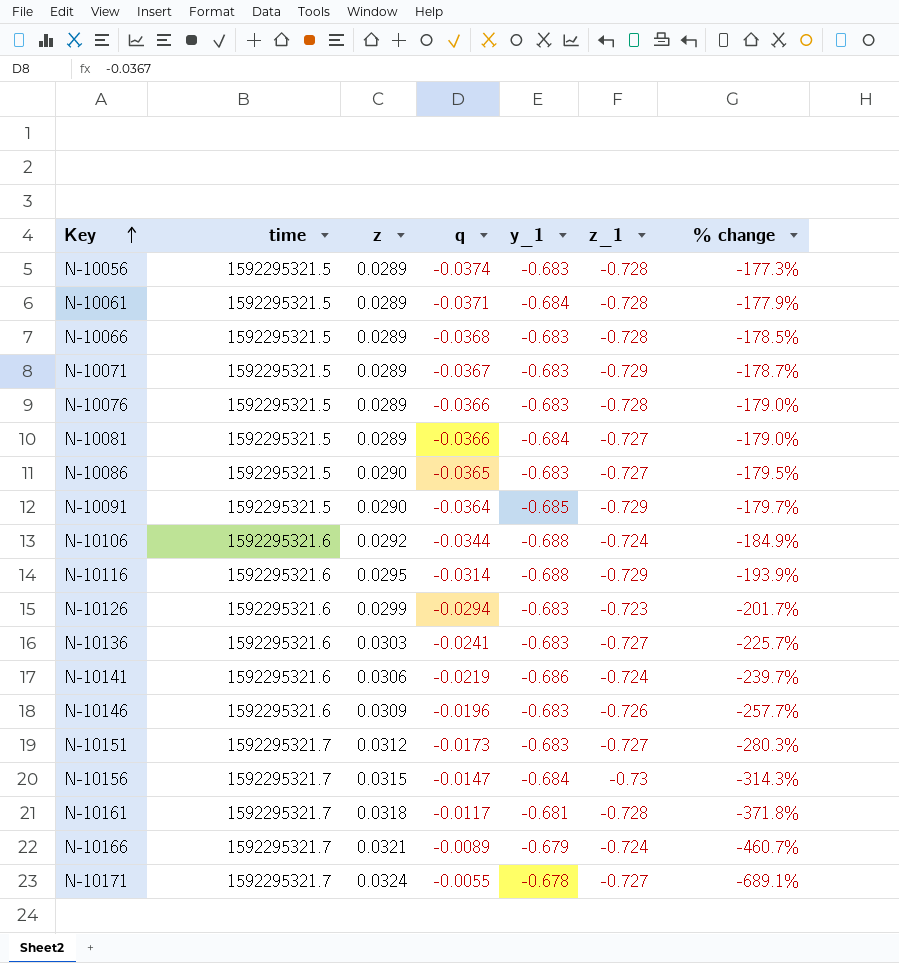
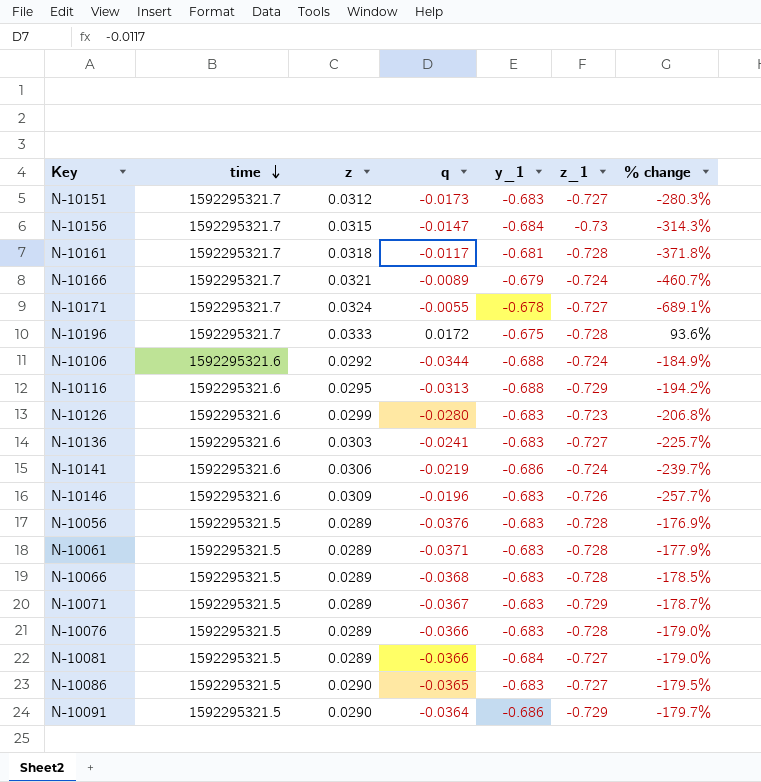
row order: Key ascending -> time descending
row N-10196: none -> 1592295321.7 | 0.0333 | 0.0172 | -0.675 | -0.728 | 93.6%
N-10116 | q: -0.0314 -> -0.0313
N-10116 | % change: -193.9% -> -194.2%
N-10126 | q: -0.0294 -> -0.0280
N-10126 | % change: -201.7% -> -206.8%
N-10056 | q: -0.0374 -> -0.0376
N-10056 | % change: -177.3% -> -176.9%
N-10061 | y_1: -0.684 -> -0.683
N-10091 | y_1: -0.685 -> -0.686

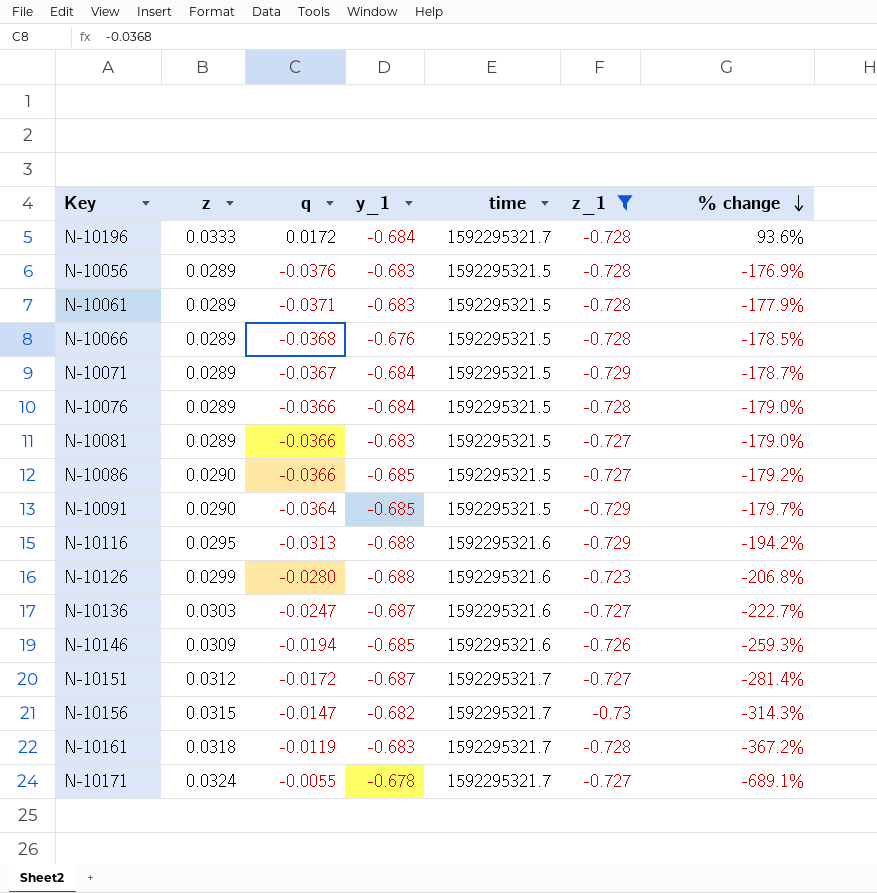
filter: none -> z_1 != -0.724
row order: time descending -> % change descending
column time | position: 2 -> 5
N-10196 | y_1: -0.675 -> -0.684
N-10066 | y_1: -0.683 -> -0.676
N-10071 | y_1: -0.683 -> -0.684
N-10076 | y_1: -0.683 -> -0.684
N-10081 | y_1: -0.684 -> -0.683
N-10086 | q: -0.0365 -> -0.0366
N-10086 | y_1: -0.683 -> -0.685
N-10086 | % change: -179.5% -> -179.2%
N-10091 | y_1: -0.686 -> -0.685
N-10126 | y_1: -0.683 -> -0.688
N-10136 | q: -0.0241 -> -0.0247
N-10136 | y_1: -0.683 -> -0.687
N-10136 | % change: -225.7% -> -222.7%
N-10146 | q: -0.0196 -> -0.0194
N-10146 | y_1: -0.683 -> -0.685
N-10146 | % change: -257.7% -> -259.3%
N-10151 | q: -0.0173 -> -0.0172
N-10151 | y_1: -0.683 -> -0.687
N-10151 | % change: -280.3% -> -281.4%
N-10156 | y_1: -0.684 -> -0.682
N-10161 | q: -0.0117 -> -0.0119
N-10161 | y_1: -0.681 -> -0.683
N-10161 | % change: -371.8% -> -367.2%

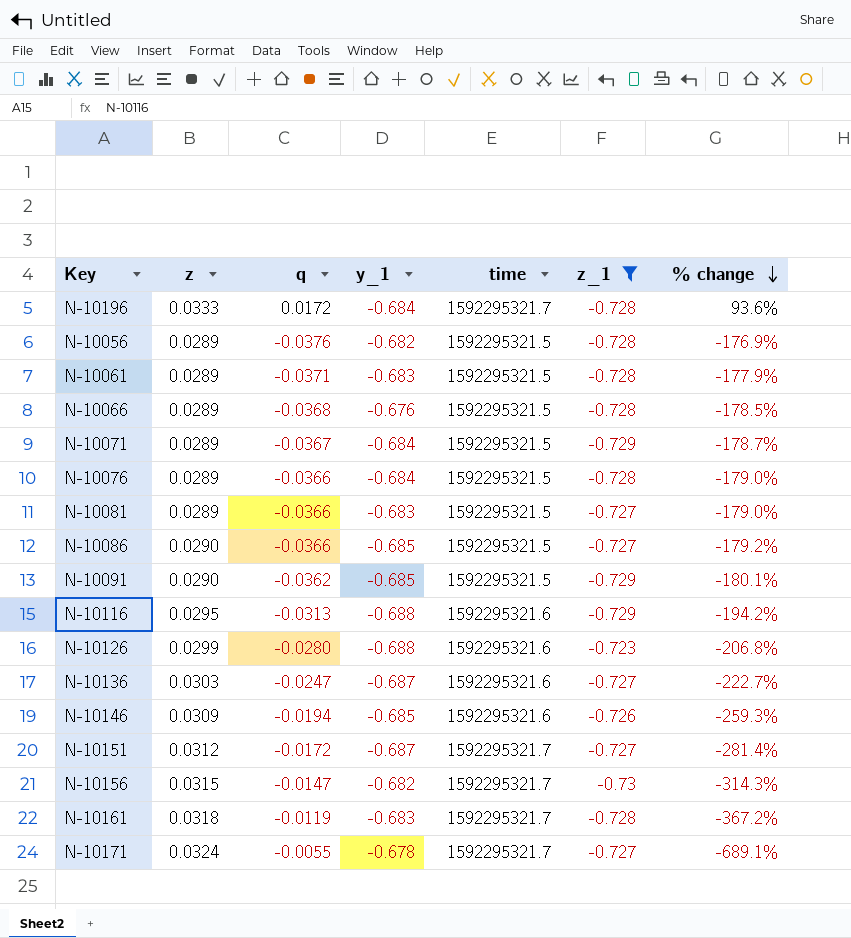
N-10056 | y_1: -0.683 -> -0.682
N-10091 | q: -0.0364 -> -0.0362
N-10091 | % change: -179.7% -> -180.1%

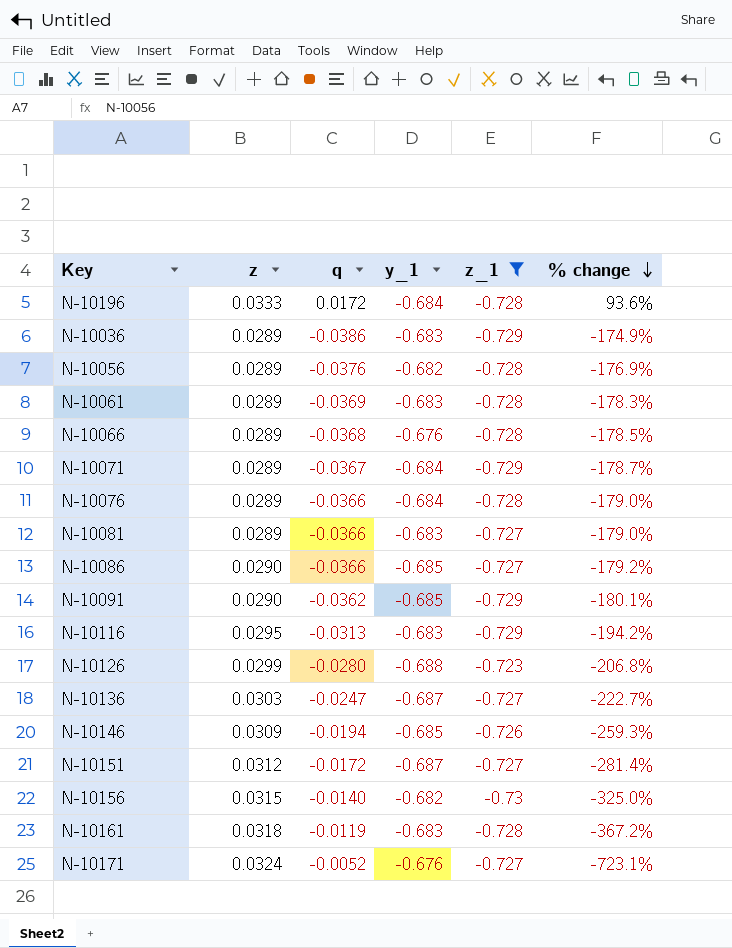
column time | position: 5 -> none
row N-10036: none -> 0.0289 | -0.0386 | -0.683 | -0.729 | -174.9%
N-10061 | q: -0.0371 -> -0.0369
N-10061 | % change: -177.9% -> -178.3%
N-10116 | y_1: -0.688 -> -0.683
N-10156 | q: -0.0147 -> -0.0140
N-10156 | % change: -314.3% -> -325.0%
N-10171 | q: -0.0055 -> -0.0052
N-10171 | y_1: -0.678 -> -0.676
N-10171 | % change: -689.1% -> -723.1%

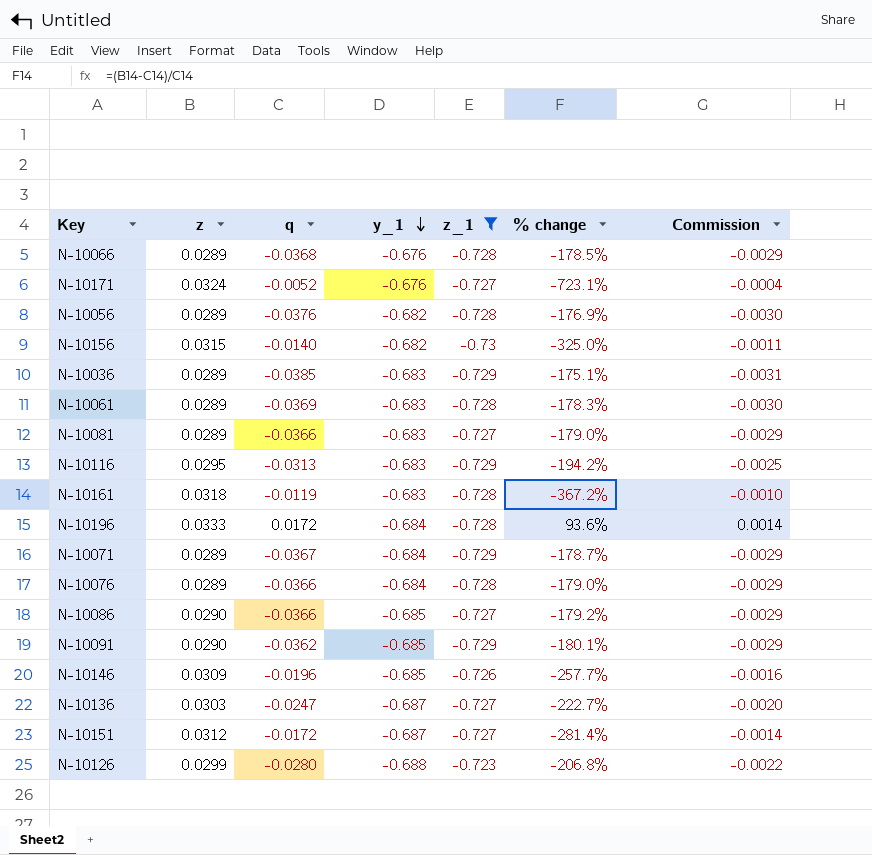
row order: % change descending -> y_1 descending
column Commission | formula: none -> [q] * 0.08
N-10036 | q: -0.0386 -> -0.0385
N-10036 | % change: -174.9% -> -175.1%
N-10146 | q: -0.0194 -> -0.0196
N-10146 | % change: -259.3% -> -257.7%

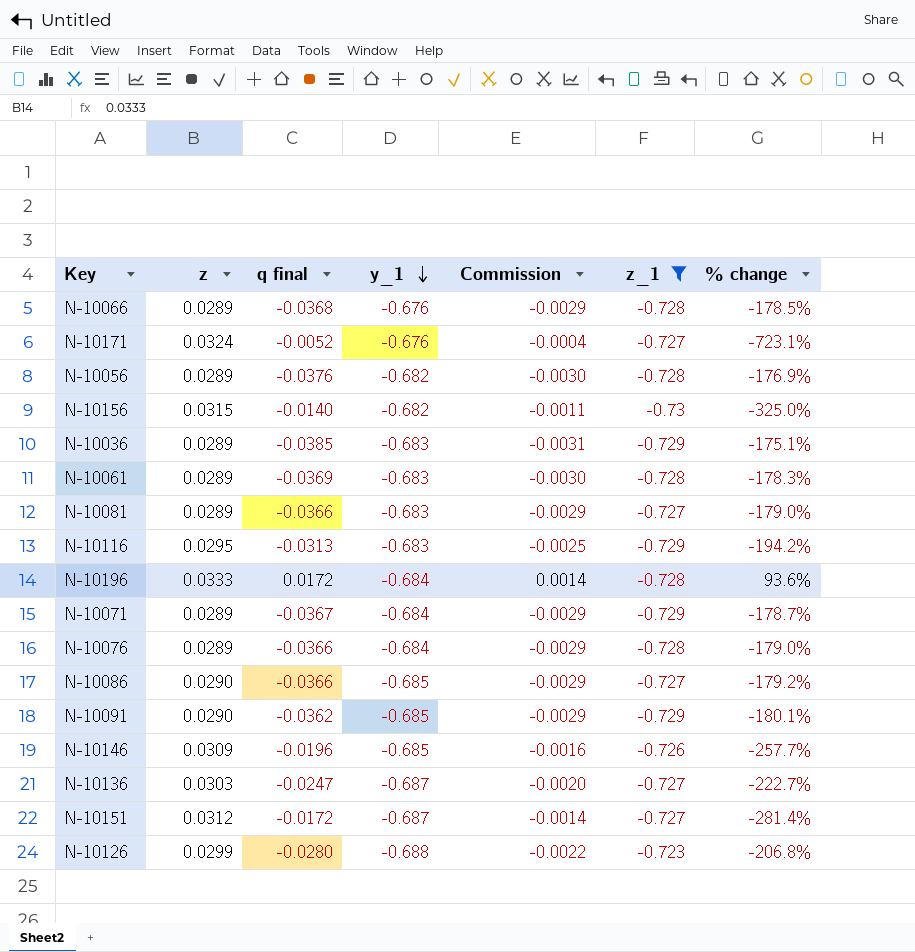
column name: q -> q final
column Commission | position: 7 -> 5
row N-10161: 0.0318 | -0.0119 | -0.683 | -0.728 | -367.2% | -0.0010 -> none

